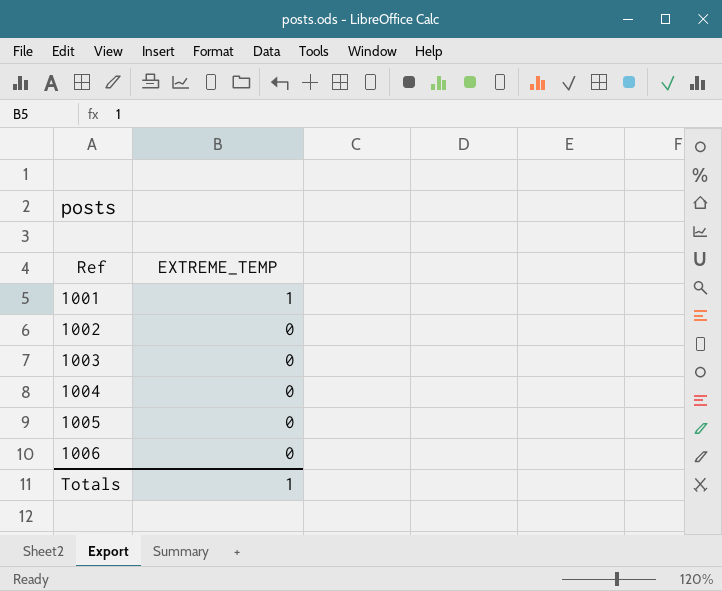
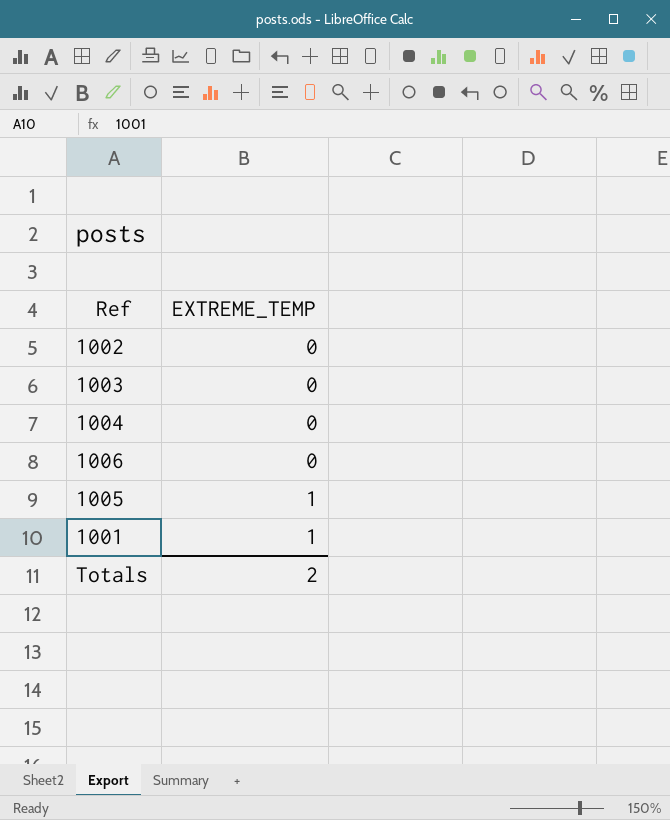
row order: Ref ascending -> EXTREME_TEMP ascending
1005 | EXTREME_TEMP: 0 -> 1
Totals | EXTREME_TEMP: 1 -> 2

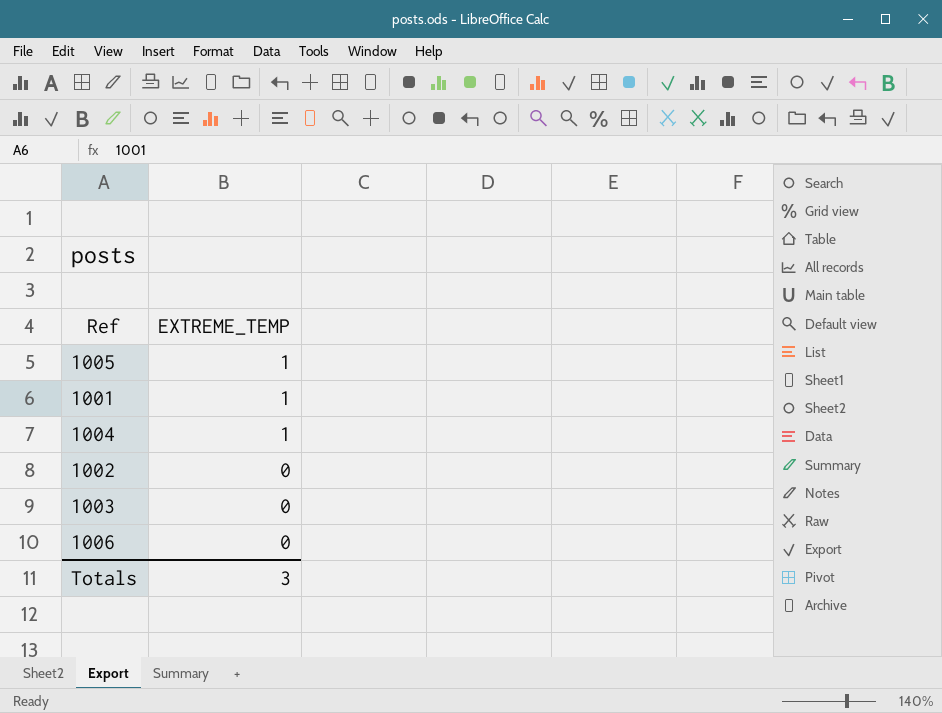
row order: EXTREME_TEMP ascending -> EXTREME_TEMP descending
1004 | EXTREME_TEMP: 0 -> 1
Totals | EXTREME_TEMP: 2 -> 3

